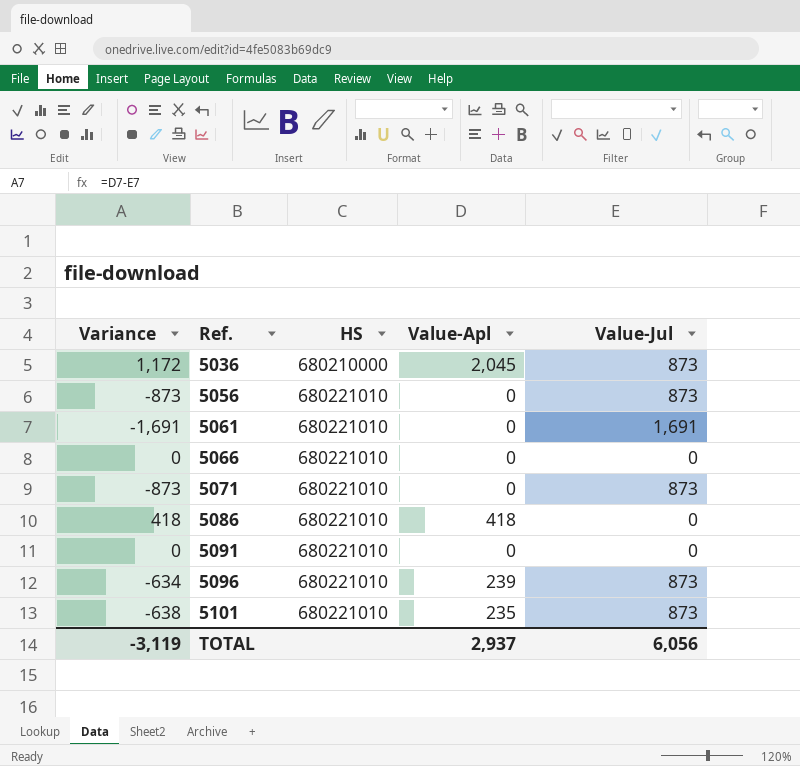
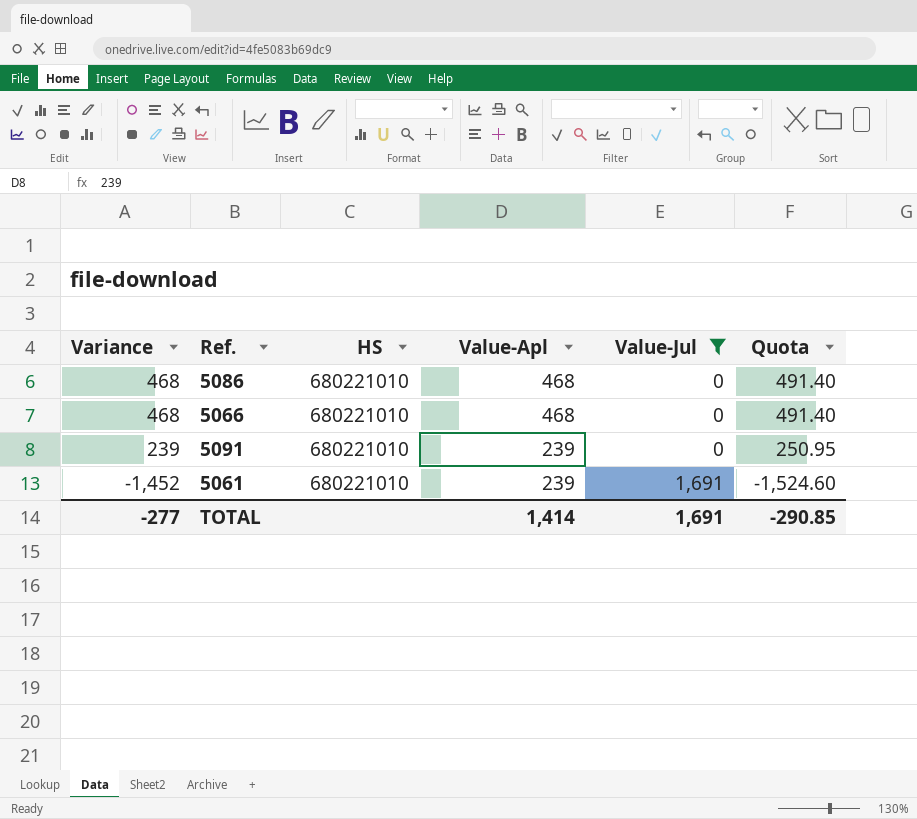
filter: none -> Value-Jul != 873
row order: Ref. ascending -> Variance descending
column Quota | formula: none -> [Variance] * 1.05
5086 | Variance: 418 -> 468
5086 | Value-Apl: 418 -> 468
5066 | Variance: 0 -> 468
5066 | Value-Apl: 0 -> 468
5091 | Variance: 0 -> 239
5091 | Value-Apl: 0 -> 239
5061 | Variance: -1,691 -> -1,452
5061 | Value-Apl: 0 -> 239
TOTAL | Variance: -3,119 -> -277
TOTAL | Value-Apl: 2,937 -> 1,414
TOTAL | Value-Jul: 6,056 -> 1,691

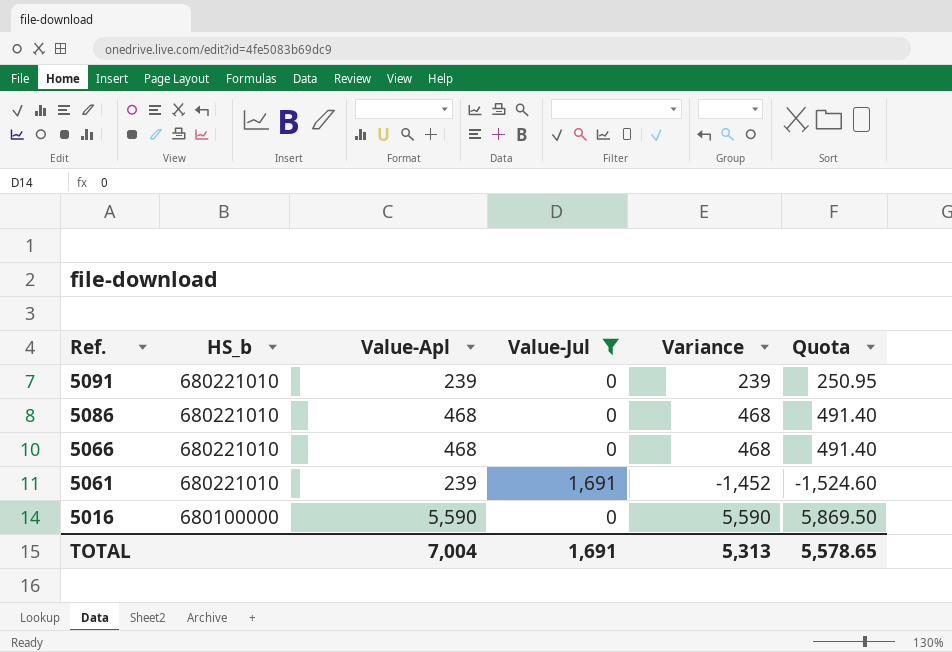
row order: Variance descending -> Ref. descending
column name: HS -> HS_b
column Variance | position: 1 -> 5
row 5016: none -> 680100000 | 5,590 | 0 | 5,590 | 5,869.50
TOTAL | Value-Apl: 1,414 -> 7,004
TOTAL | Variance: -277 -> 5,313
TOTAL | Quota: -290.85 -> 5,578.65

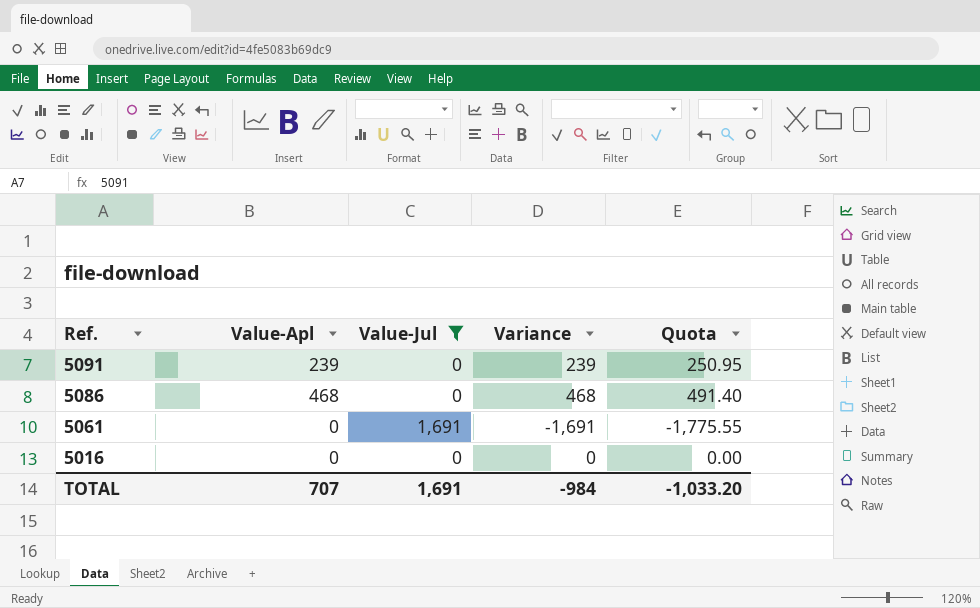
column HS_b | position: 2 -> none
row 5066: 680221010 | 468 | 0 | 468 | 491.40 -> none
5061 | Value-Apl: 239 -> 0
5061 | Variance: -1,452 -> -1,691
5061 | Quota: -1,524.60 -> -1,775.55
5016 | Value-Apl: 5,590 -> 0
5016 | Variance: 5,590 -> 0
5016 | Quota: 5,869.50 -> 0.00
TOTAL | Value-Apl: 7,004 -> 707
TOTAL | Variance: 5,313 -> -984
TOTAL | Quota: 5,578.65 -> -1,033.20

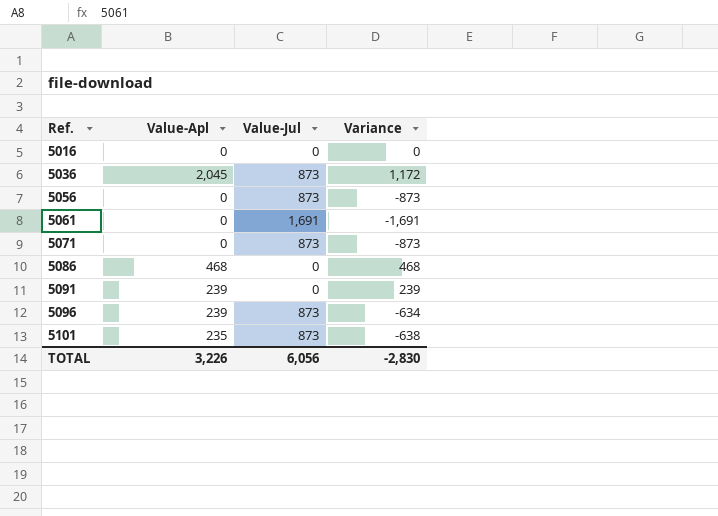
filter: Value-Jul != 873 -> none
row order: Ref. descending -> Ref. ascending
column Quota | formula: [Variance] * 1.05 -> none
TOTAL | Value-Apl: 707 -> 3,226
TOTAL | Value-Jul: 1,691 -> 6,056
TOTAL | Variance: -984 -> -2,830

